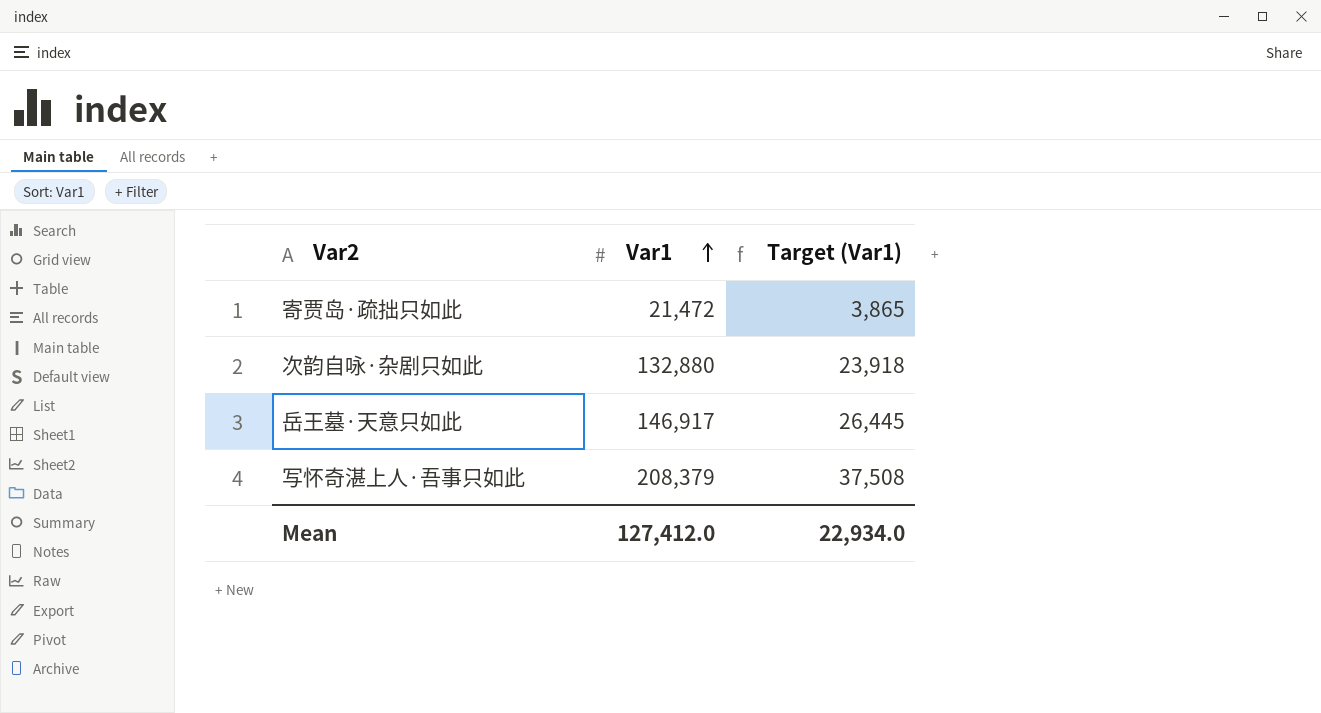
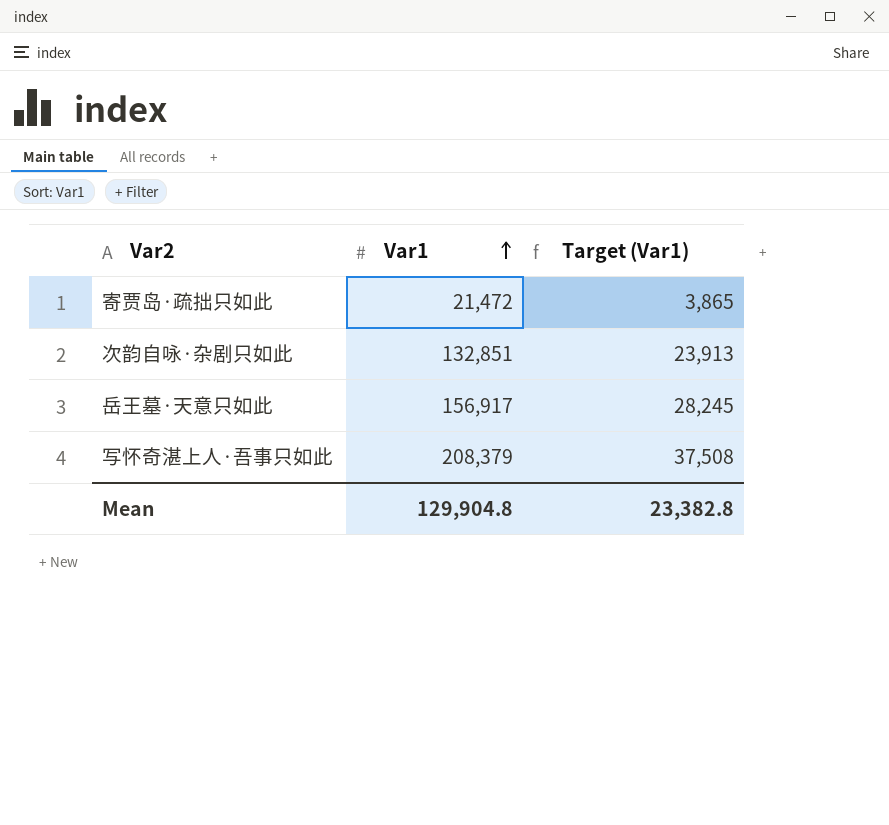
次韵自咏·杂剧只如此 | Var1: 132,880 -> 132,851
次韵自咏·杂剧只如此 | Target (Var1): 23,918 -> 23,913
岳王墓·天意只如此 | Var1: 146,917 -> 156,917
岳王墓·天意只如此 | Target (Var1): 26,445 -> 28,245
Mean | Var1: 127,412.0 -> 129,904.8
Mean | Target (Var1): 22,934.0 -> 23,382.8

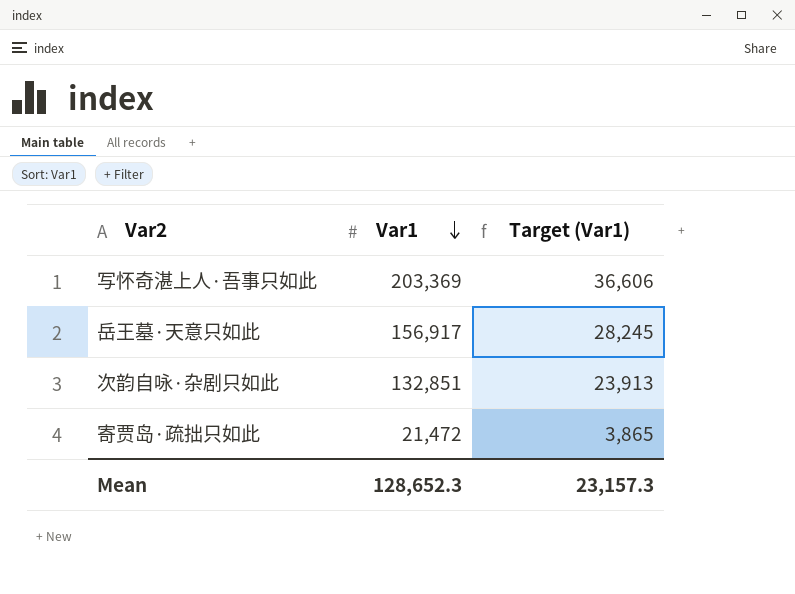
row order: Var1 ascending -> Var1 descending
写怀奇湛上人·吾事只如此 | Var1: 208,379 -> 203,369
写怀奇湛上人·吾事只如此 | Target (Var1): 37,508 -> 36,606
Mean | Var1: 129,904.8 -> 128,652.3
Mean | Target (Var1): 23,382.8 -> 23,157.3

